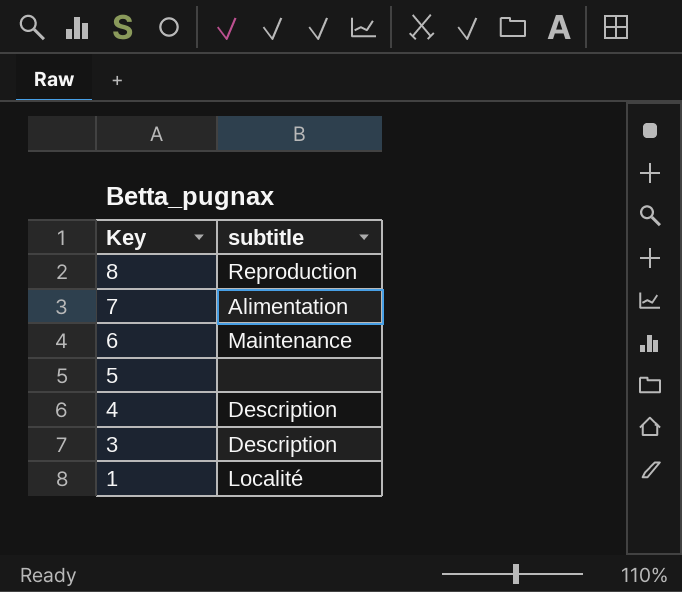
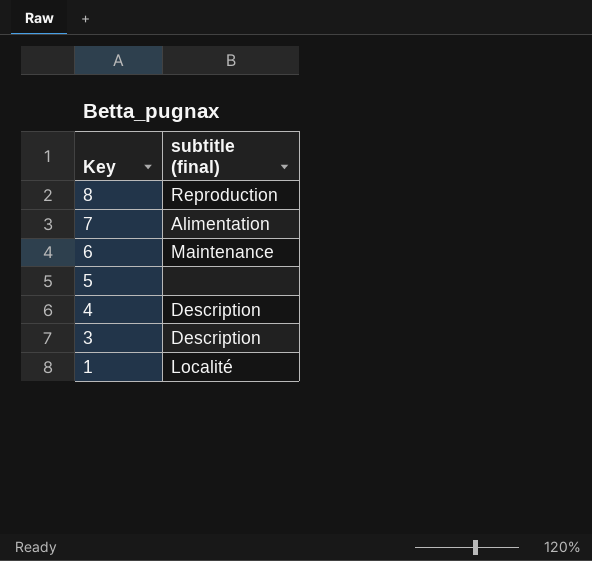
column name: subtitle -> subtitle (final)

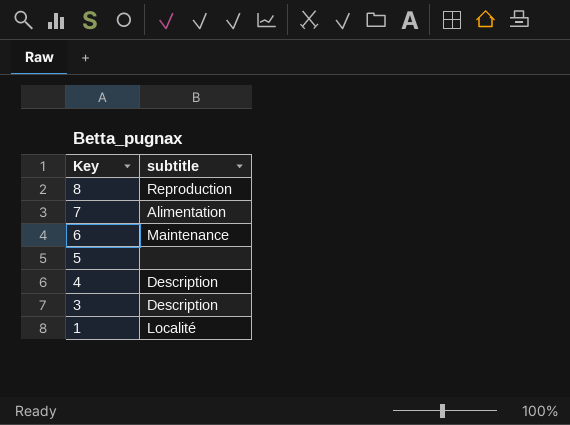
column name: subtitle (final) -> subtitle

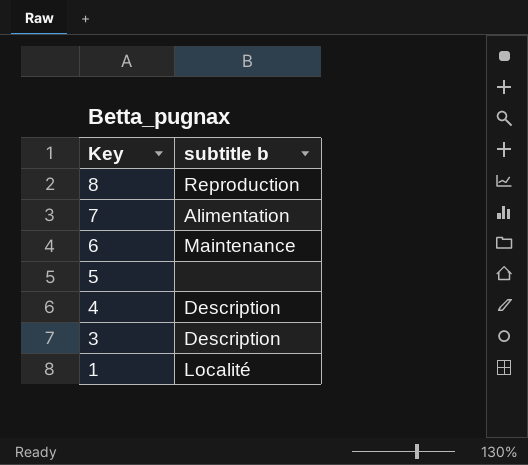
column name: subtitle -> subtitle b

